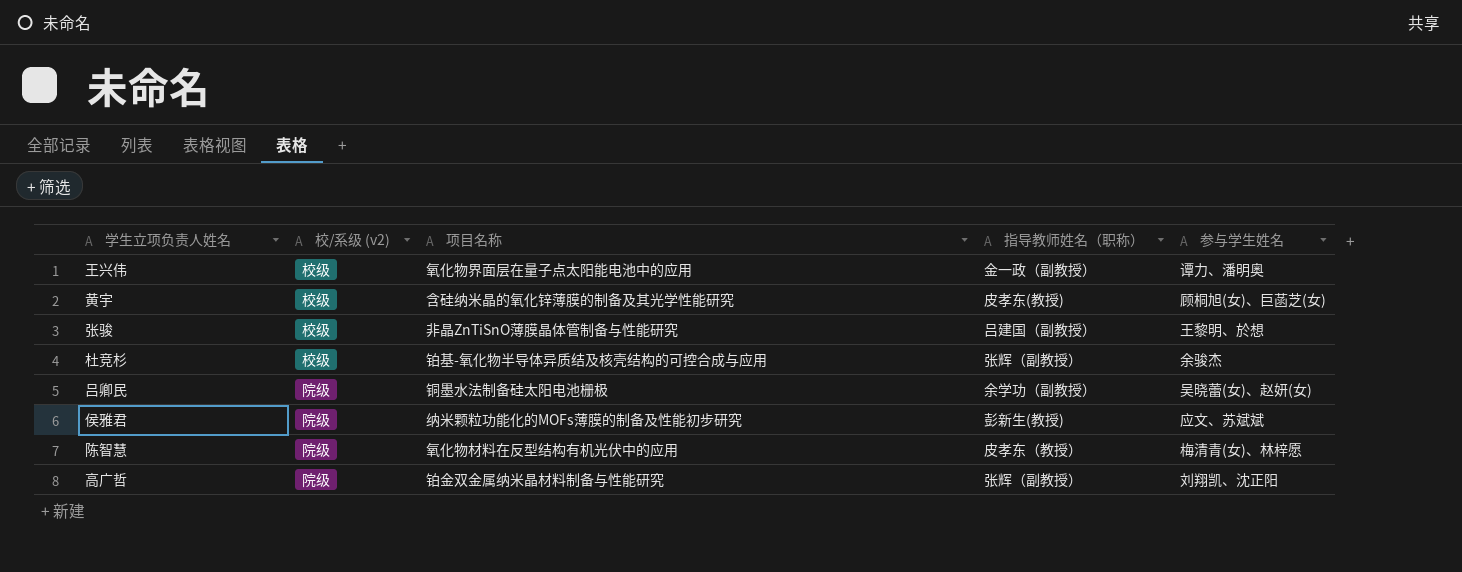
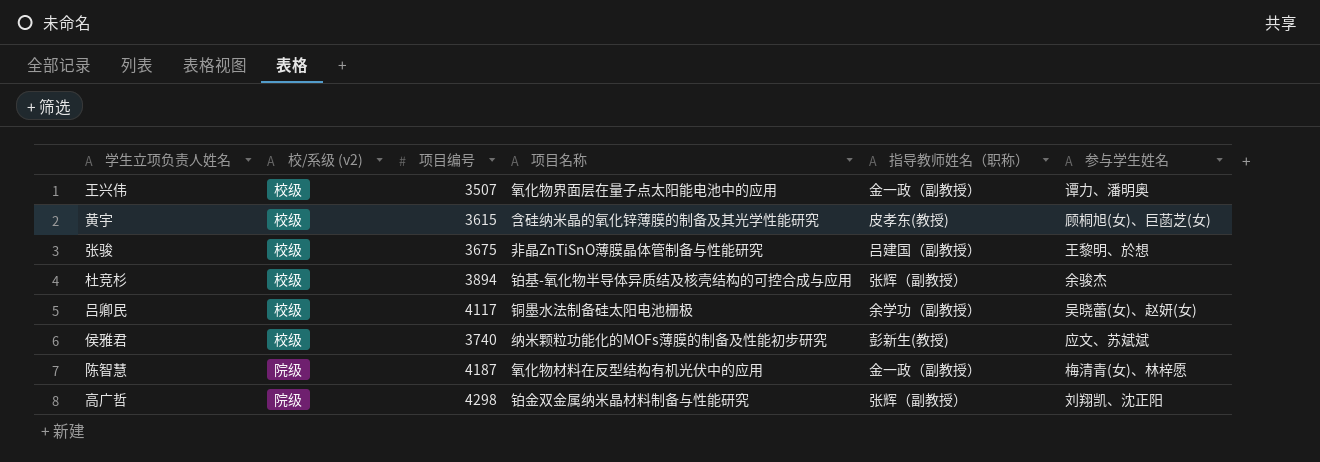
column 项目编号 | position: none -> 3
吕卿民 | 校/系级 (v2): 院级 -> 校级
侯雅君 | 校/系级 (v2): 院级 -> 校级
陈智慧 | 指导教师姓名（职称）: 皮孝东（教授） -> 金一政（副教授）

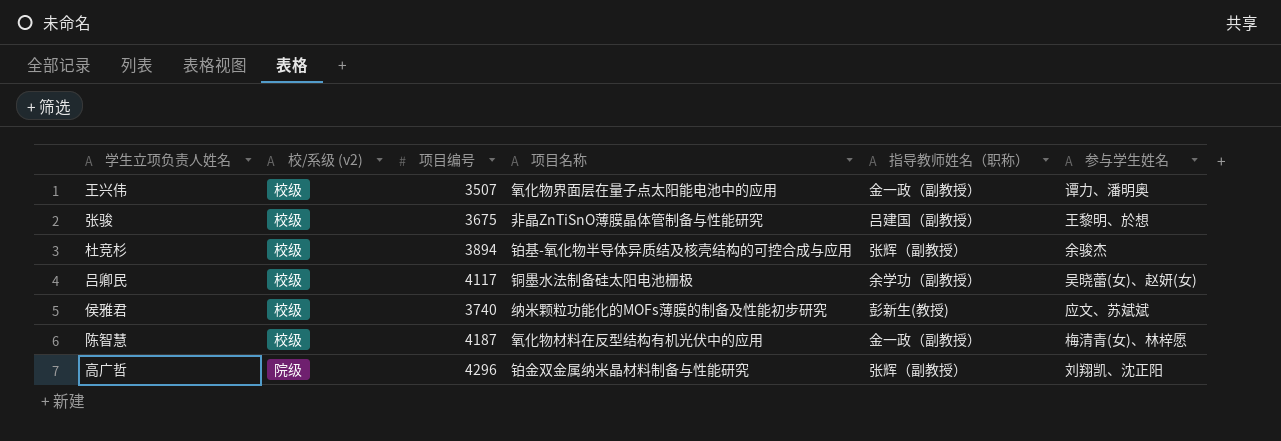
row 黄宇: 校级 | 3615 | 含硅纳米晶的氧化锌薄膜的制备及其光学性能研究 | 皮孝东(教授) | 顾桐旭(女)、巨菡芝(女) -> none
陈智慧 | 校/系级 (v2): 院级 -> 校级
高广哲 | 项目编号: 4298 -> 4296

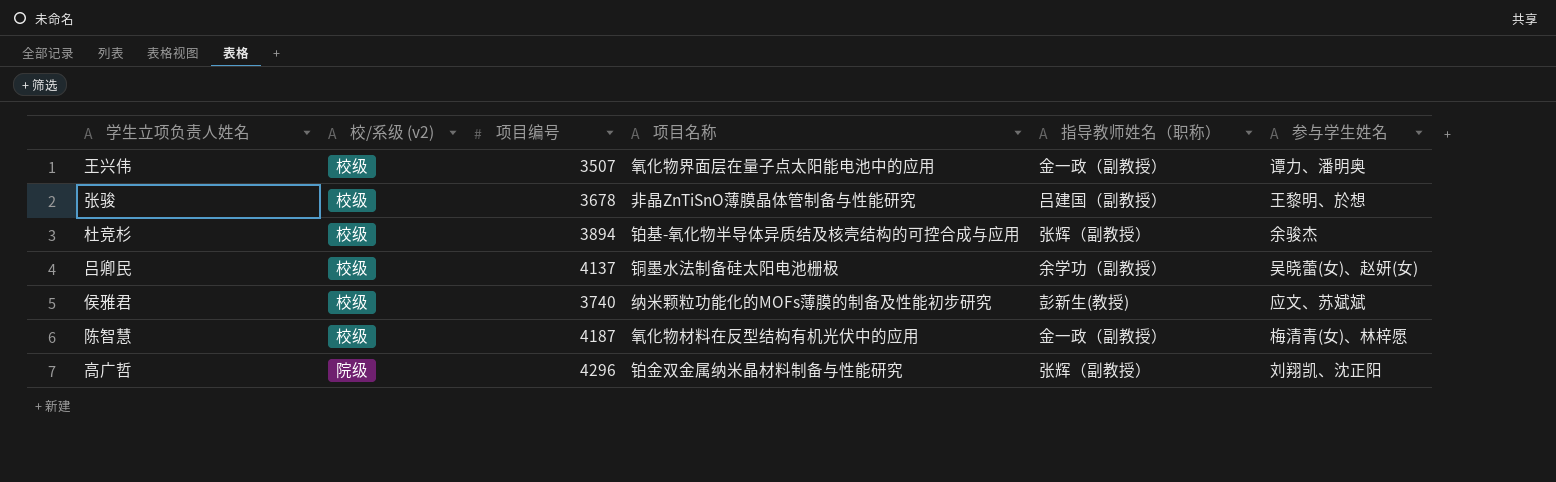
张骏 | 项目编号: 3675 -> 3678
吕卿民 | 项目编号: 4117 -> 4137

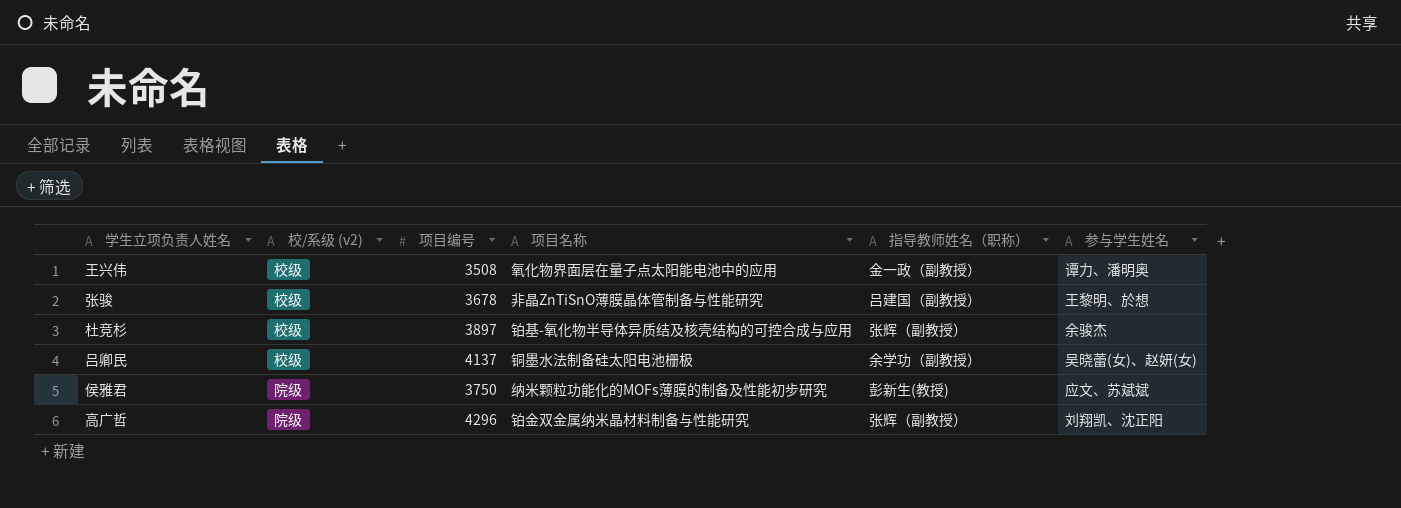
row 陈智慧: 校级 | 4187 | 氧化物材料在反型结构有机光伏中的应用 | 金一政（副教授） | 梅清青(女)、林梓愿 -> none
王兴伟 | 项目编号: 3507 -> 3508
杜竞杉 | 项目编号: 3894 -> 3897
侯雅君 | 校/系级 (v2): 校级 -> 院级
侯雅君 | 项目编号: 3740 -> 3750

